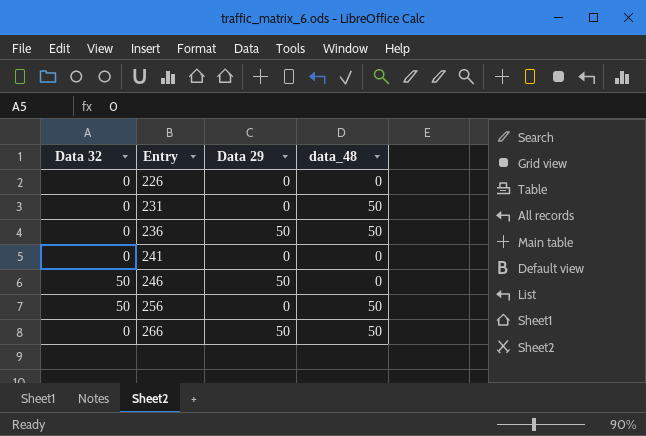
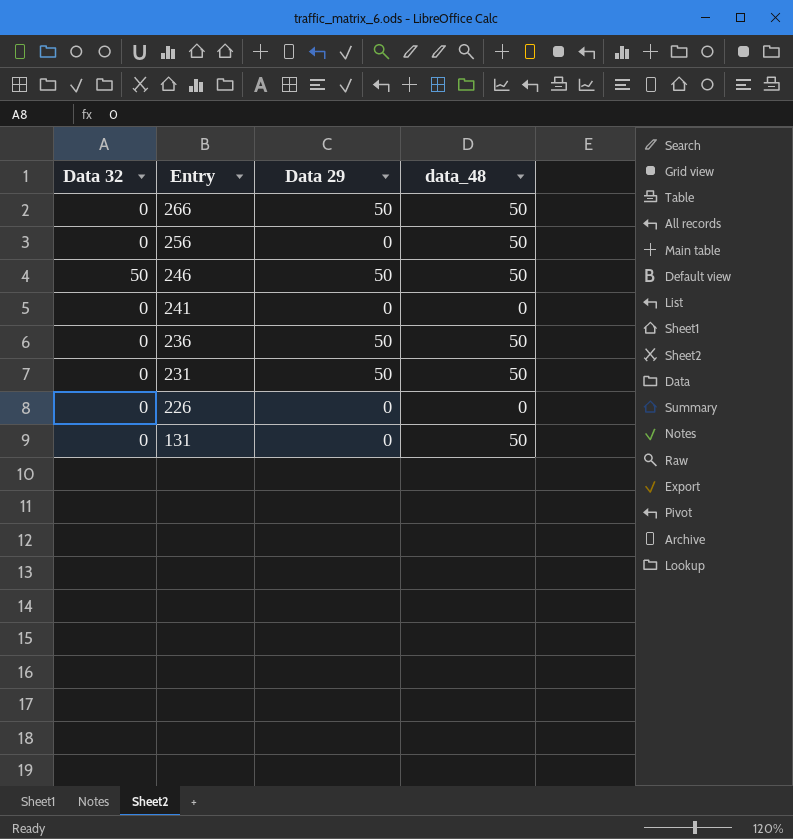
row order: Entry ascending -> Entry descending
256 | Data 32: 50 -> 0
246 | data_48: 0 -> 50
231 | Data 29: 0 -> 50
row 131: none -> 0 | 0 | 50

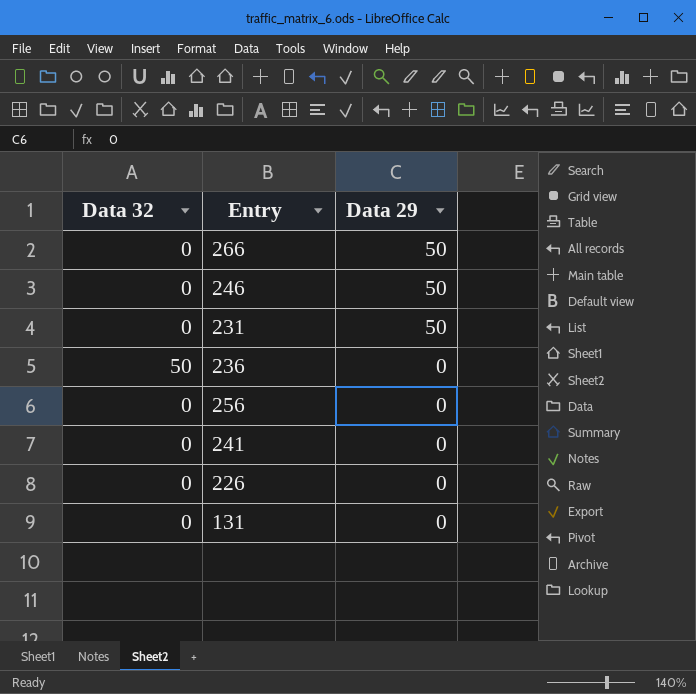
row order: Entry descending -> Data 29 descending
column data_48 | position: 4 -> none
246 | Data 32: 50 -> 0
236 | Data 32: 0 -> 50
236 | Data 29: 50 -> 0

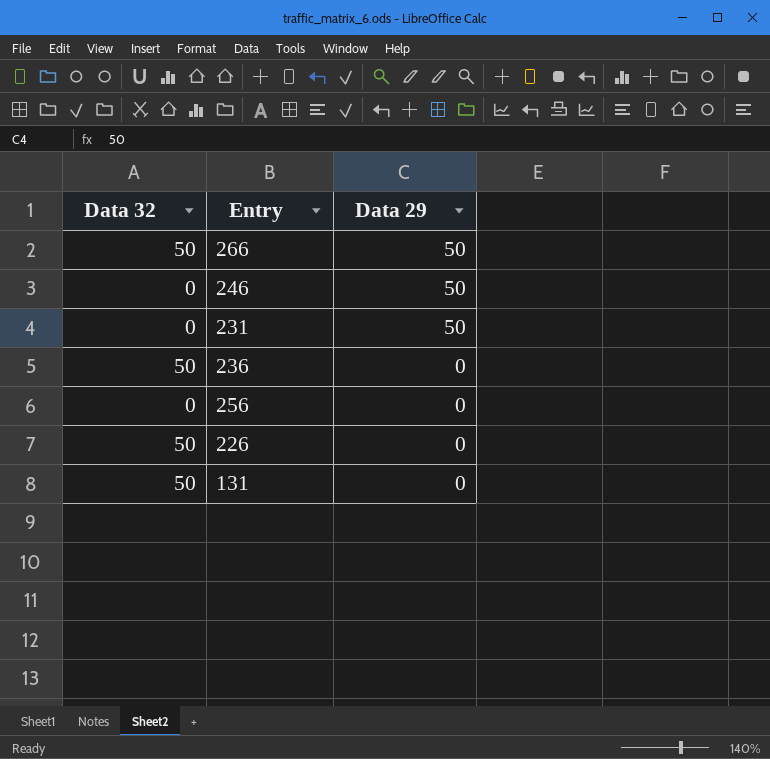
row 241: 0 | 0 -> none
266 | Data 32: 0 -> 50
226 | Data 32: 0 -> 50
131 | Data 32: 0 -> 50

